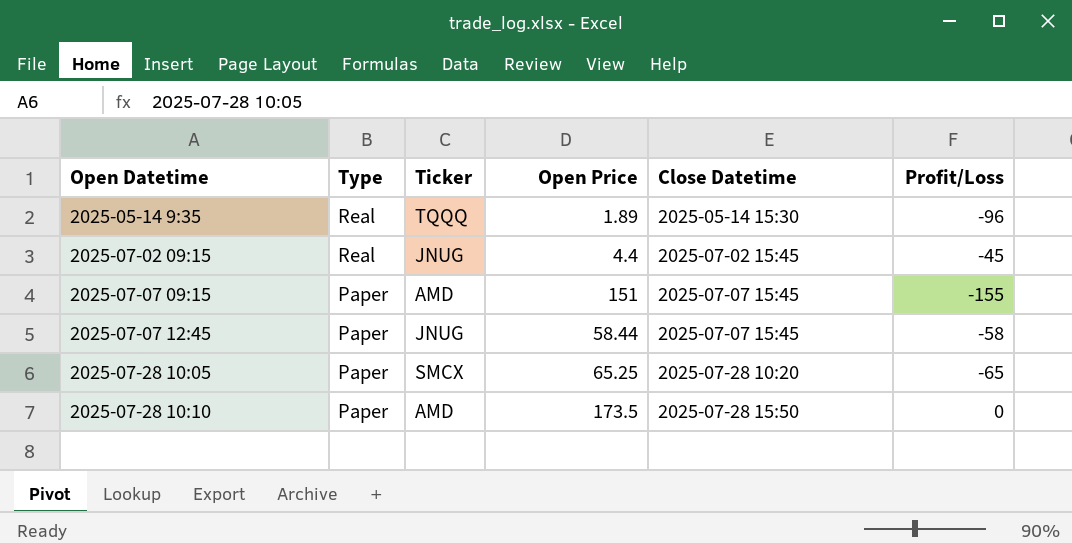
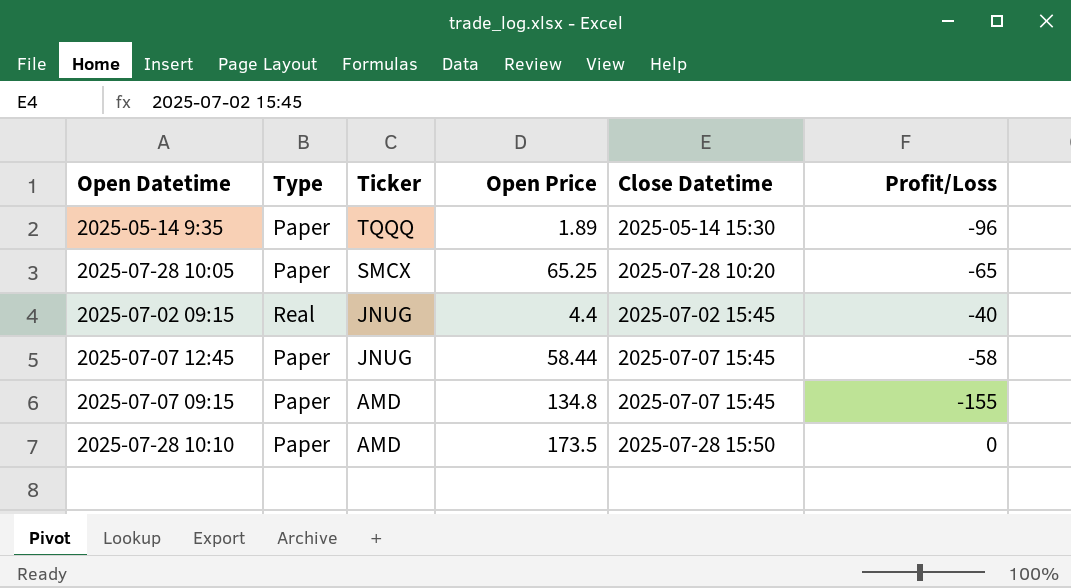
row order: Open Datetime ascending -> Ticker descending
2025-05-14 9:35 | Type: Real -> Paper
2025-07-02 09:15 | Profit/Loss: -45 -> -40
2025-07-07 09:15 | Open Price: 151 -> 134.8

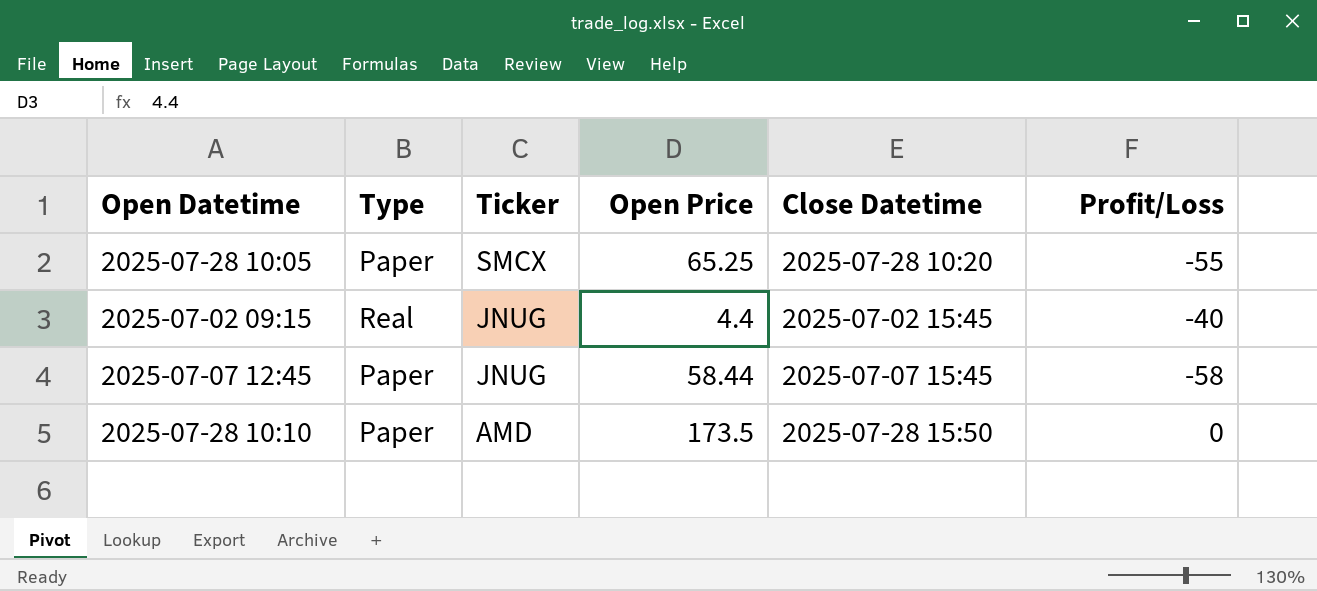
row 2025-05-14 9:35: Paper | TQQQ | 1.89 | 2025-05-14 15:30 | -96 -> none
row 2025-07-07 09:15: Paper | AMD | 134.8 | 2025-07-07 15:45 | -155 -> none
2025-07-28 10:05 | Profit/Loss: -65 -> -55

